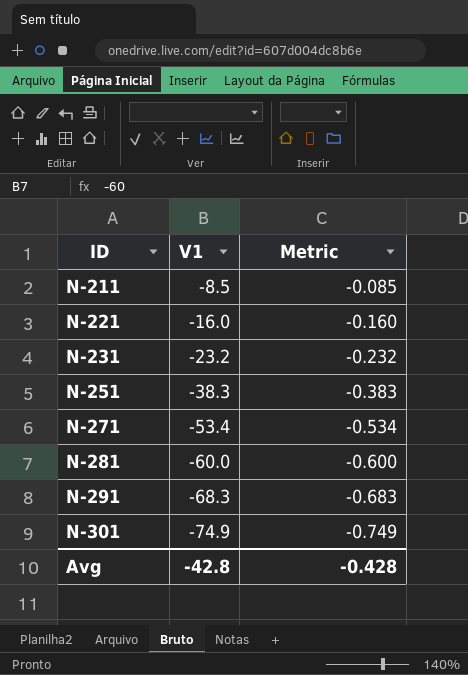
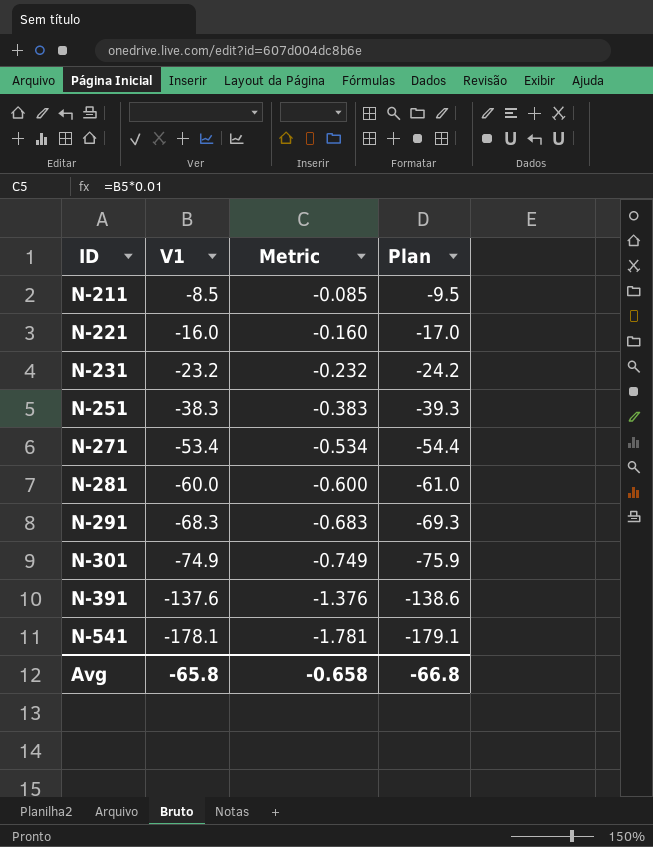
column Plan | formula: none -> [V1] - 1
row N-391: none -> -137.6 | -1.376 | -138.6
row N-541: none -> -178.1 | -1.781 | -179.1
Avg | V1: -42.8 -> -65.8
Avg | Metric: -0.428 -> -0.658

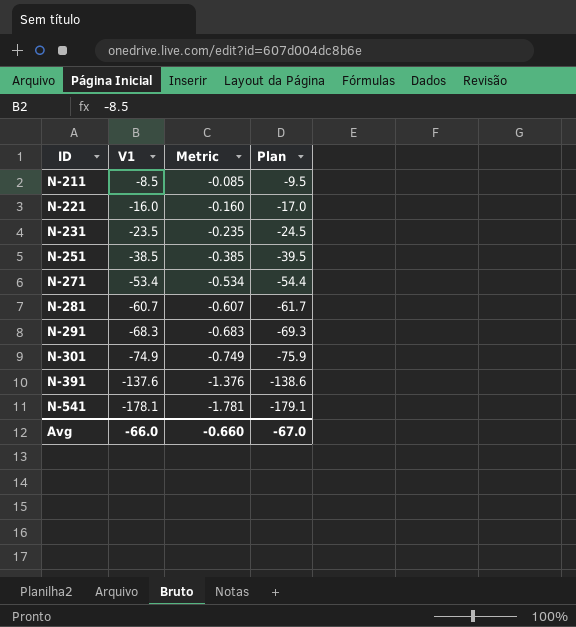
N-231 | V1: -23.2 -> -23.5
N-231 | Metric: -0.232 -> -0.235
N-231 | Plan: -24.2 -> -24.5
N-251 | V1: -38.3 -> -38.5
N-251 | Metric: -0.383 -> -0.385
N-251 | Plan: -39.3 -> -39.5
N-281 | V1: -60.0 -> -60.7
N-281 | Metric: -0.600 -> -0.607
N-281 | Plan: -61.0 -> -61.7
Avg | V1: -65.8 -> -66.0
Avg | Metric: -0.658 -> -0.660
Avg | Plan: -66.8 -> -67.0

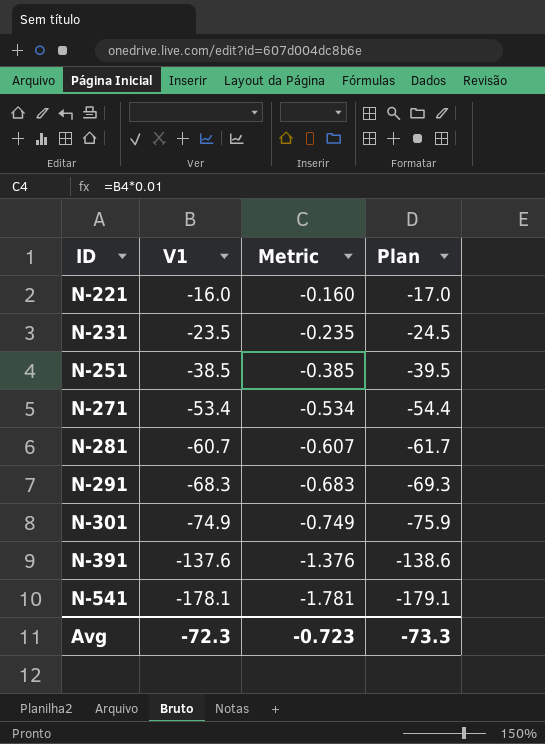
row N-211: -8.5 | -0.085 | -9.5 -> none
Avg | V1: -66.0 -> -72.3
Avg | Metric: -0.660 -> -0.723
Avg | Plan: -67.0 -> -73.3

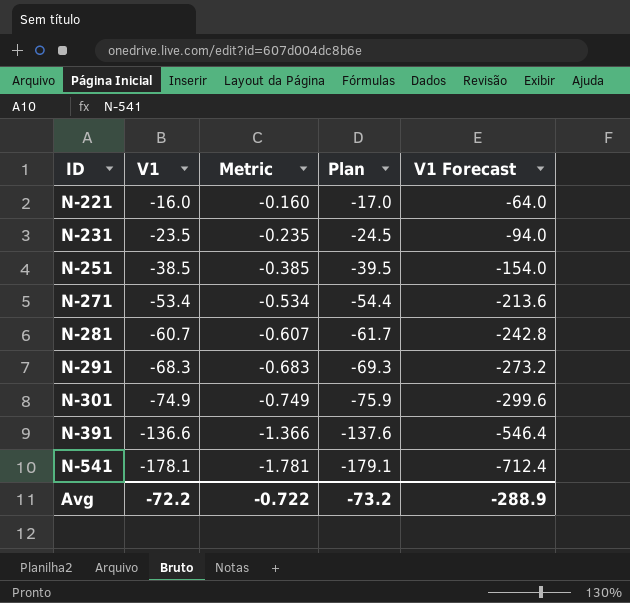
column V1 Forecast | formula: none -> [V1] * 4
N-391 | V1: -137.6 -> -136.6
N-391 | Metric: -1.376 -> -1.366
N-391 | Plan: -138.6 -> -137.6
Avg | V1: -72.3 -> -72.2
Avg | Metric: -0.723 -> -0.722
Avg | Plan: -73.3 -> -73.2

